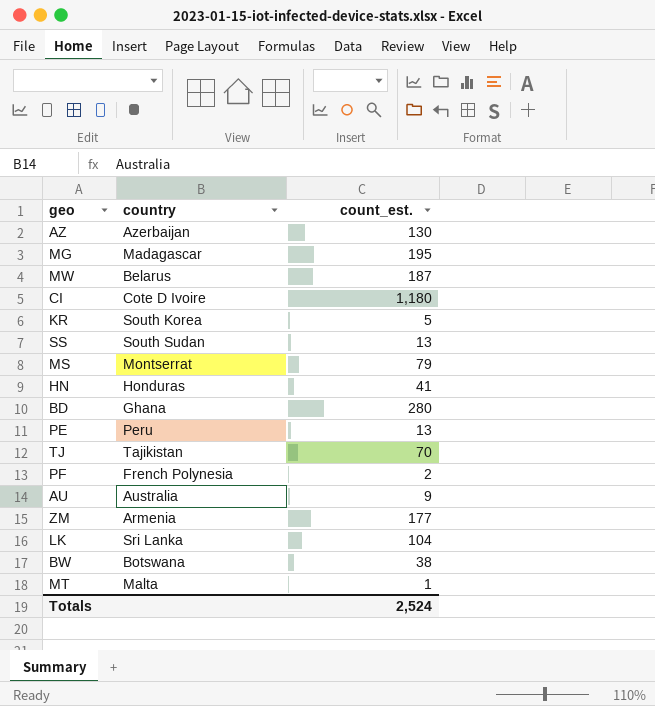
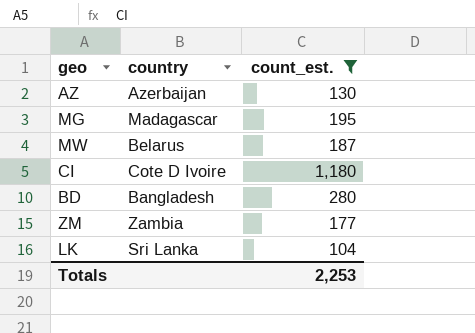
filter: none -> count_est. >= 104
BD | country: Ghana -> Bangladesh
ZM | country: Armenia -> Zambia
Totals | count_est.: 2,524 -> 2,253

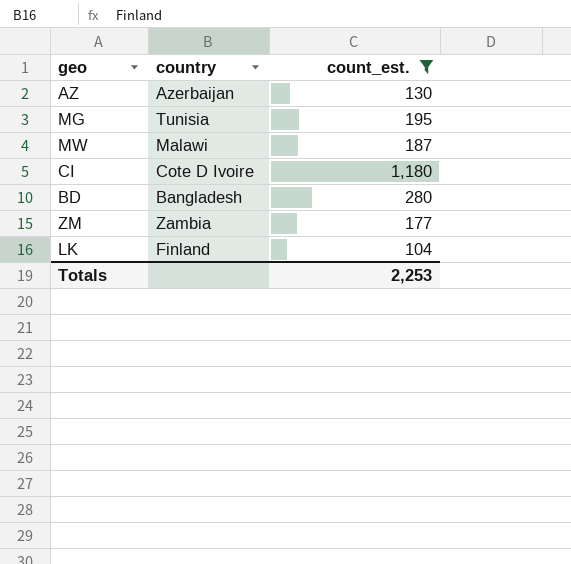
MG | country: Madagascar -> Tunisia
MW | country: Belarus -> Malawi
LK | country: Sri Lanka -> Finland

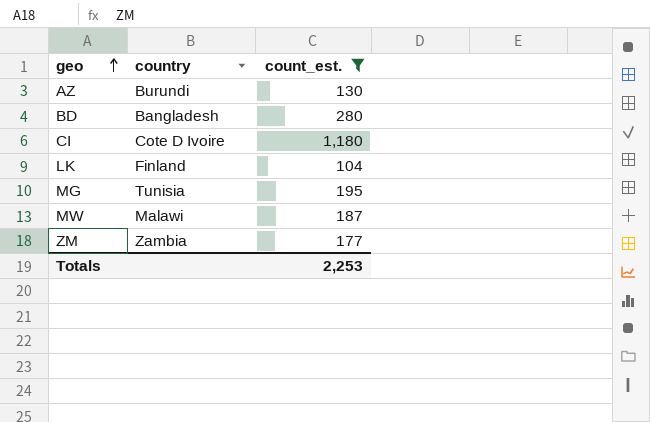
row order: none -> geo ascending
AZ | country: Azerbaijan -> Burundi

